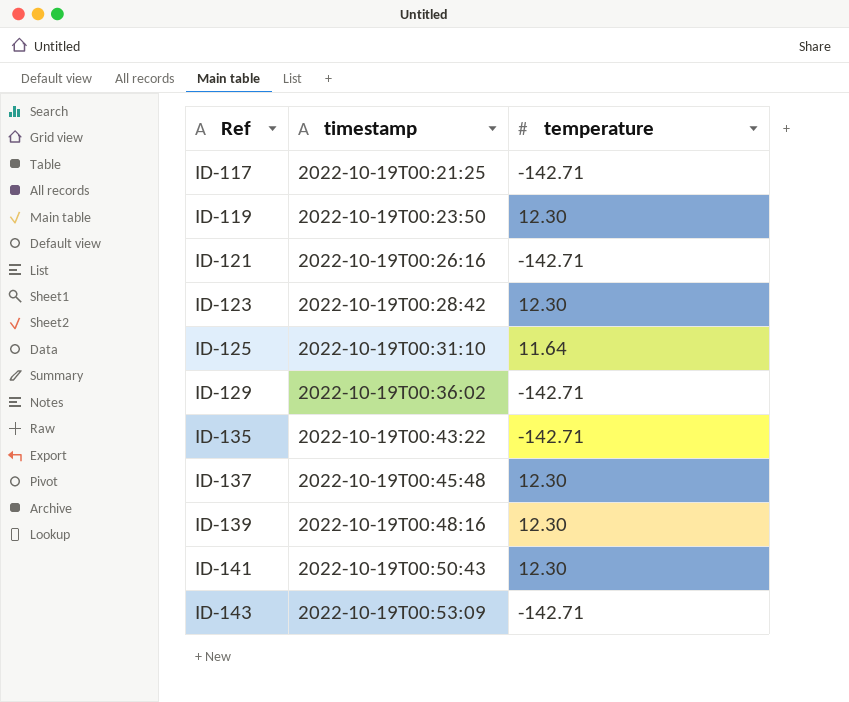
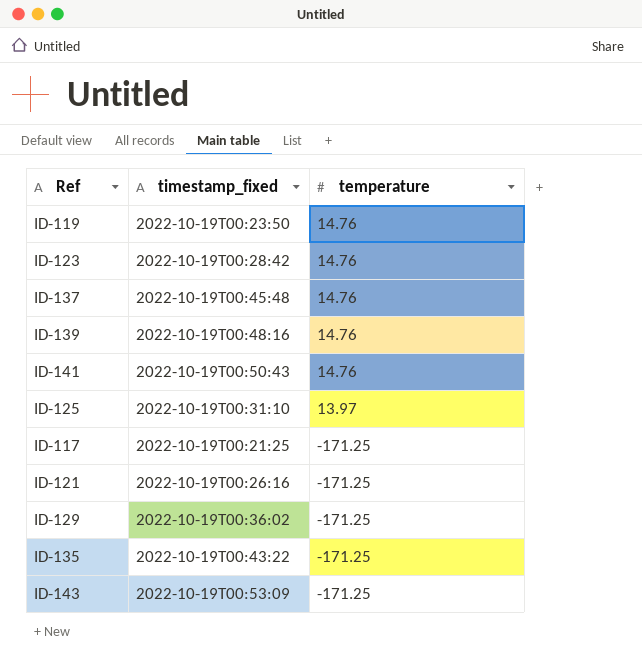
row order: Ref ascending -> temperature descending
column name: timestamp -> timestamp_fixed
ID-119 | temperature: 12.30 -> 14.76
ID-123 | temperature: 12.30 -> 14.76
ID-137 | temperature: 12.30 -> 14.76
ID-139 | temperature: 12.30 -> 14.76
ID-141 | temperature: 12.30 -> 14.76
ID-125 | temperature: 11.64 -> 13.97
ID-117 | temperature: -142.71 -> -171.25
ID-121 | temperature: -142.71 -> -171.25
ID-129 | temperature: -142.71 -> -171.25
ID-135 | temperature: -142.71 -> -171.25
ID-143 | temperature: -142.71 -> -171.25

